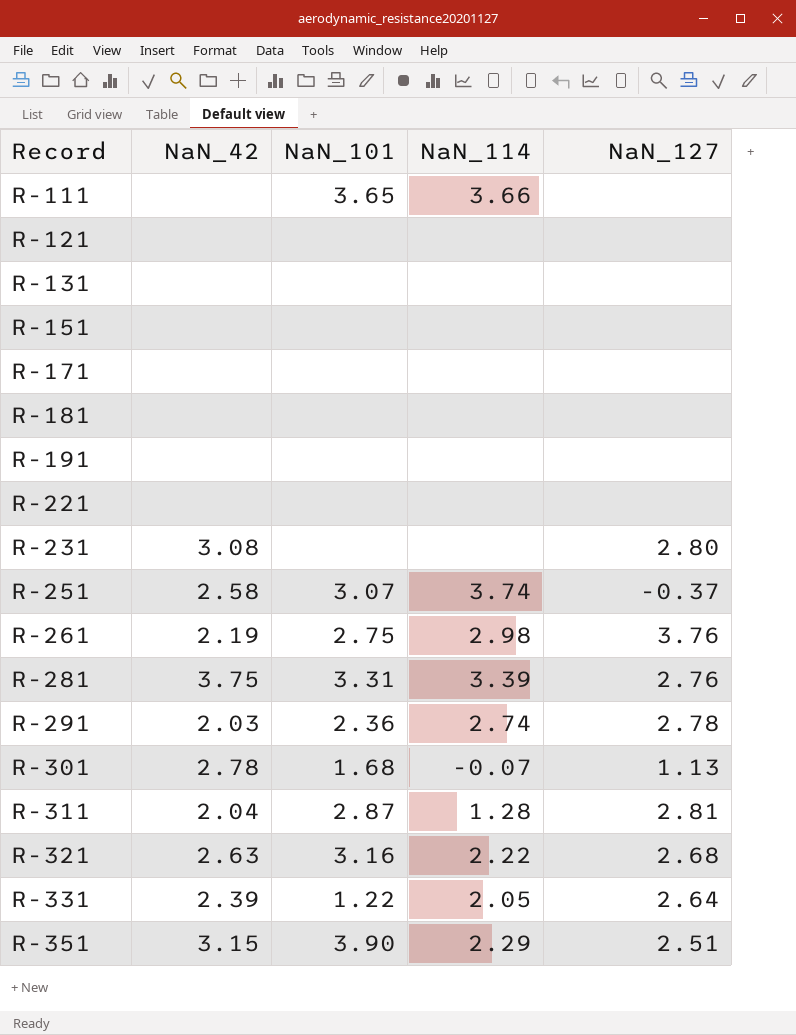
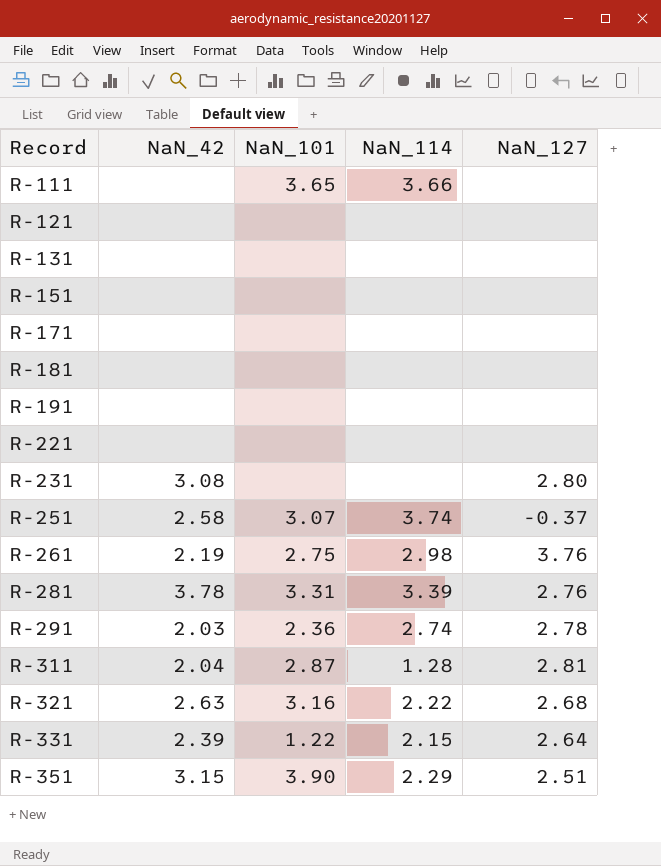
row R-301: 2.78 | 1.68 | -0.07 | 1.13 -> none
R-281 | NaN_42: 3.75 -> 3.78
R-331 | NaN_114: 2.05 -> 2.15

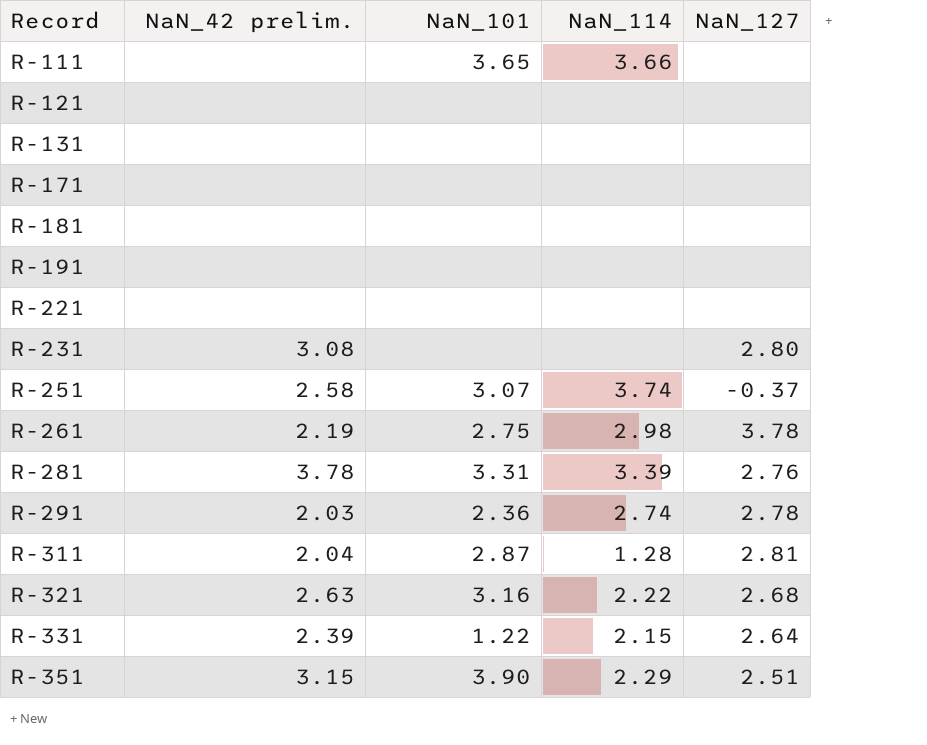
column name: NaN_42 -> NaN_42 prelim.
row R-151: none | none | none | none -> none
R-261 | NaN_127: 3.76 -> 3.78

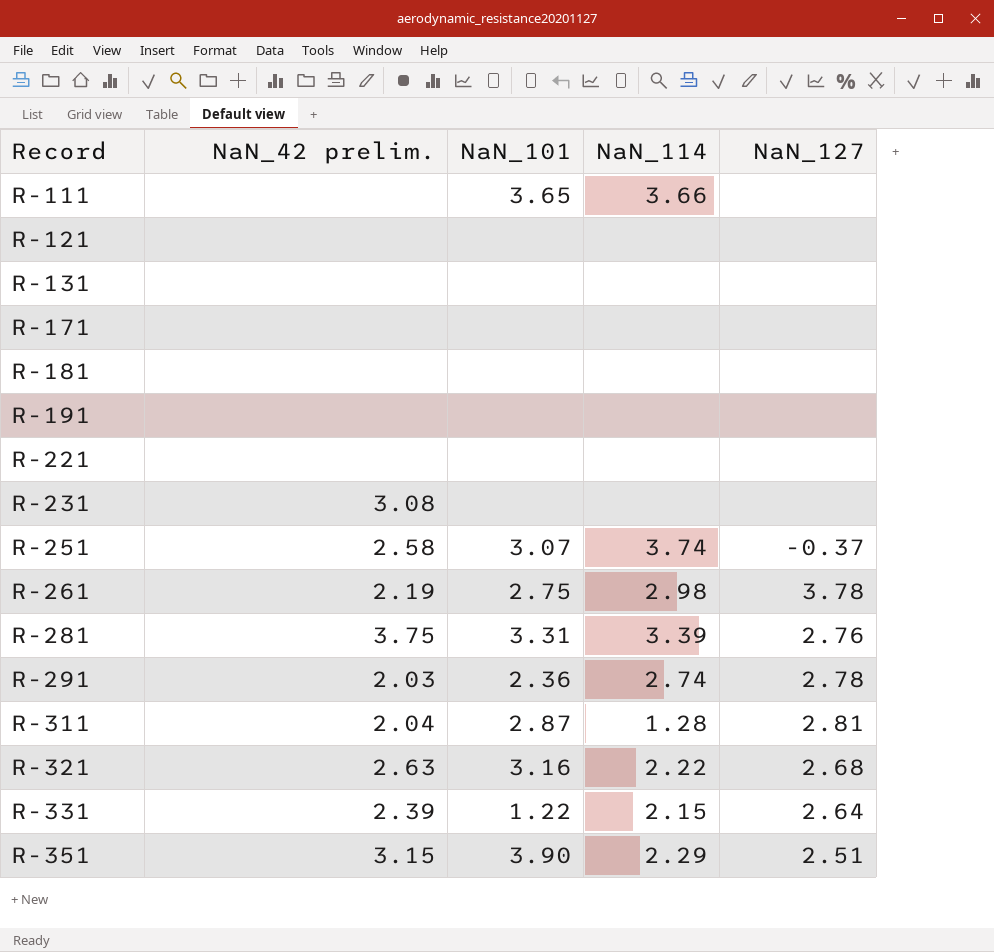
R-231 | NaN_127: 2.80 -> none
R-281 | NaN_42 prelim.: 3.78 -> 3.75

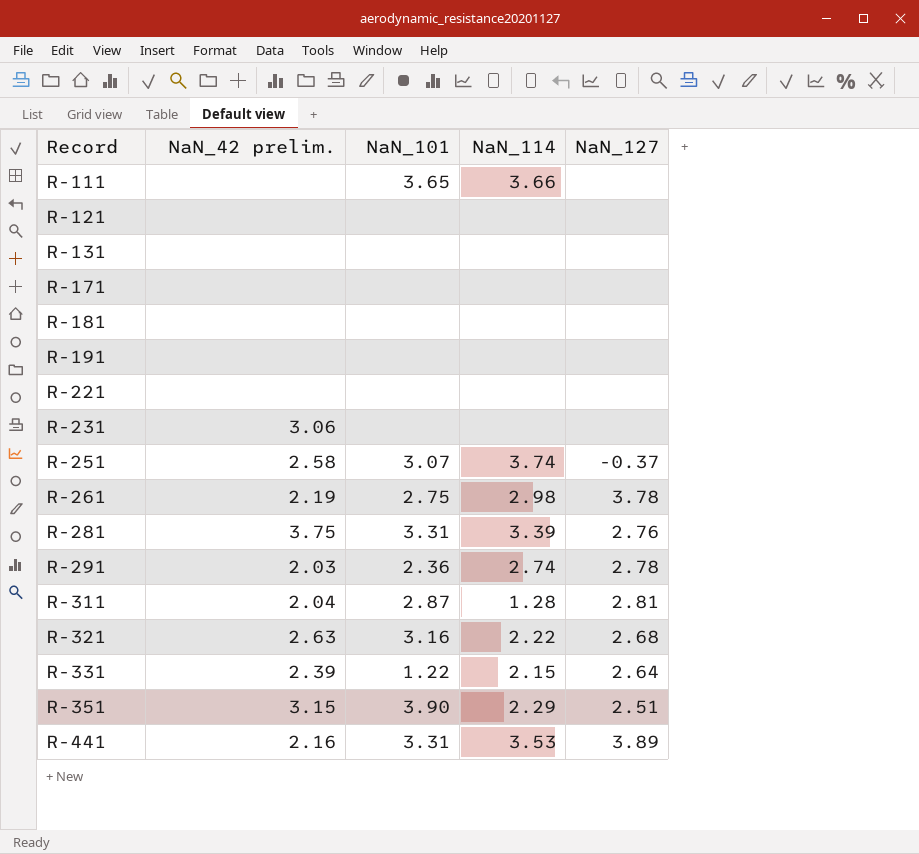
R-231 | NaN_42 prelim.: 3.08 -> 3.06
row R-441: none -> 2.16 | 3.31 | 3.53 | 3.89

